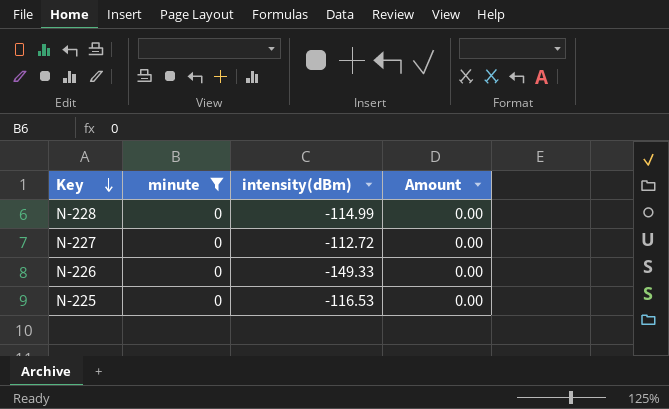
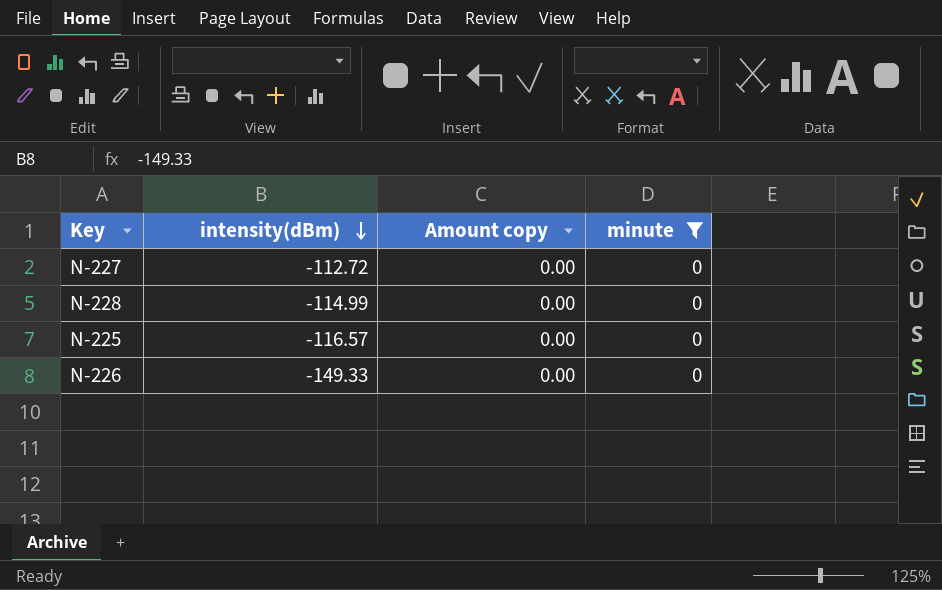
row order: Key descending -> intensity(dBm) descending
column name: Amount -> Amount copy
column minute | position: 2 -> 4
N-225 | intensity(dBm): -116.53 -> -116.57

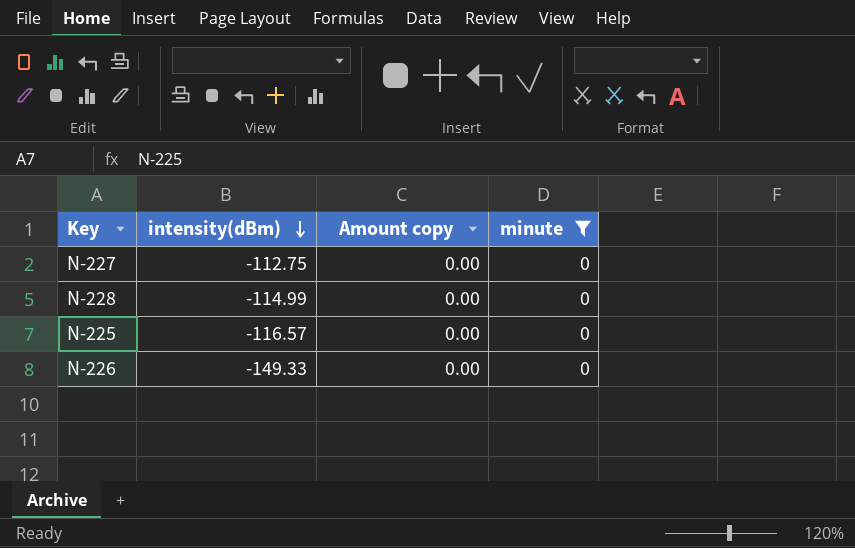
N-227 | intensity(dBm): -112.72 -> -112.75

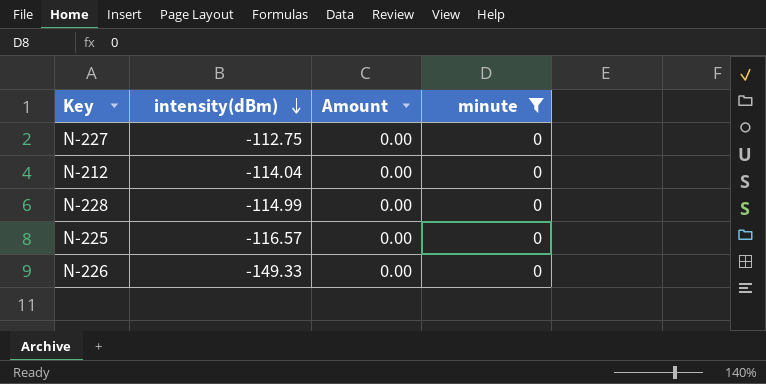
column name: Amount copy -> Amount
row N-212: none -> -114.04 | 0.00 | 0

